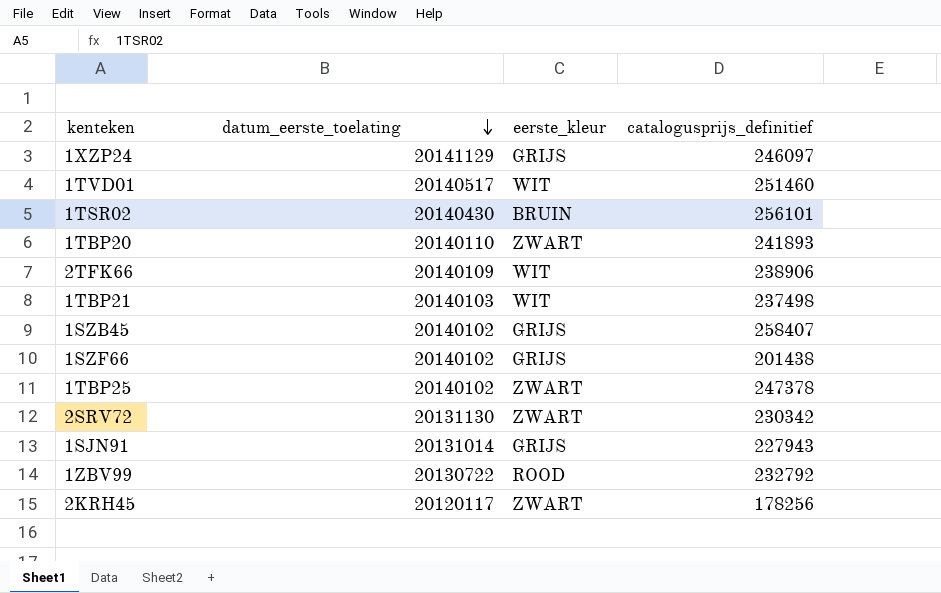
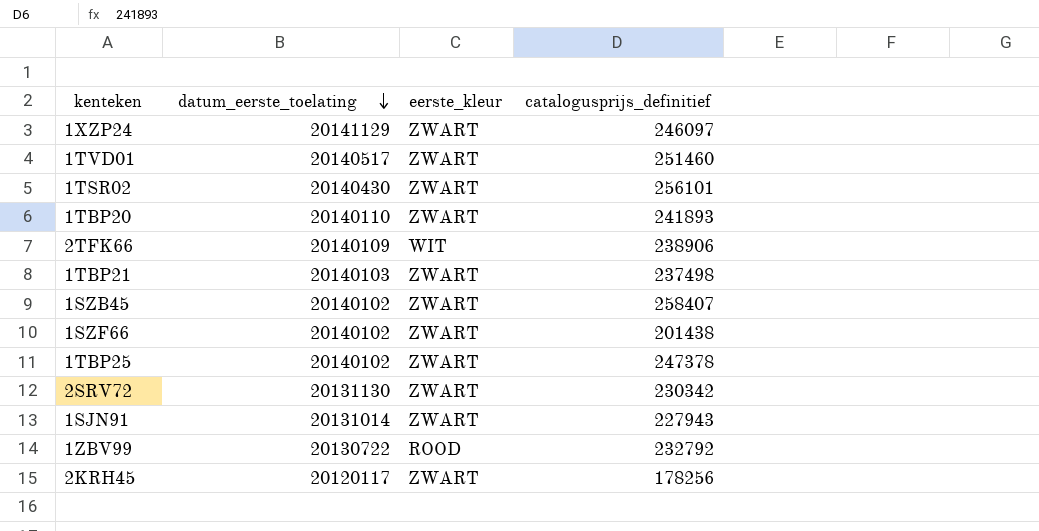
1XZP24 | eerste_kleur: GRIJS -> ZWART
1TVD01 | eerste_kleur: WIT -> ZWART
1TSR02 | eerste_kleur: BRUIN -> ZWART
1TBP21 | eerste_kleur: WIT -> ZWART
1SZB45 | eerste_kleur: GRIJS -> ZWART
1SZF66 | eerste_kleur: GRIJS -> ZWART
1SJN91 | eerste_kleur: GRIJS -> ZWART

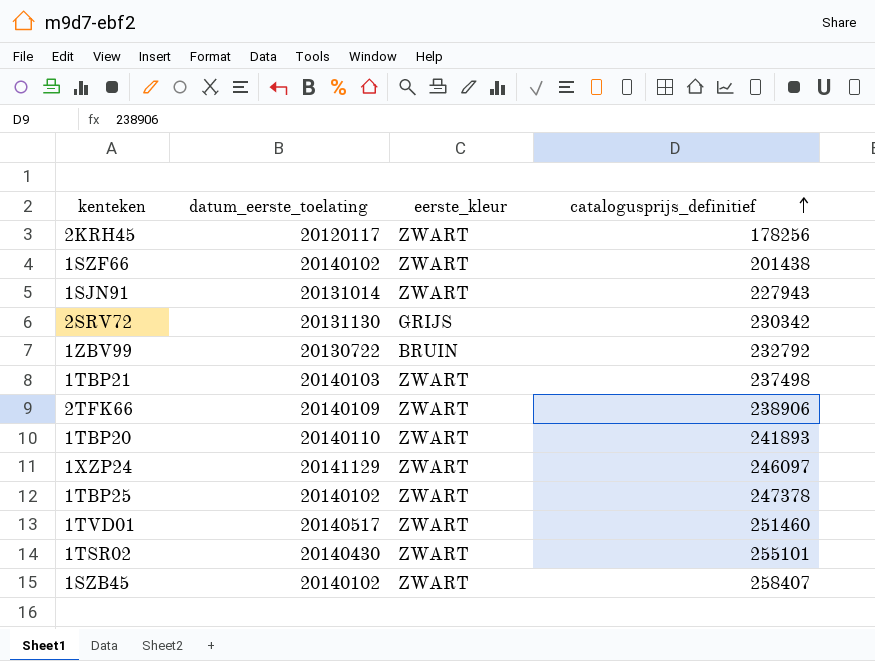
row order: datum_eerste_toelating descending -> catalogusprijs_definitief ascending
2SRV72 | eerste_kleur: ZWART -> GRIJS
1ZBV99 | eerste_kleur: ROOD -> BRUIN
2TFK66 | eerste_kleur: WIT -> ZWART
1TSR02 | catalogusprijs_definitief: 256101 -> 255101

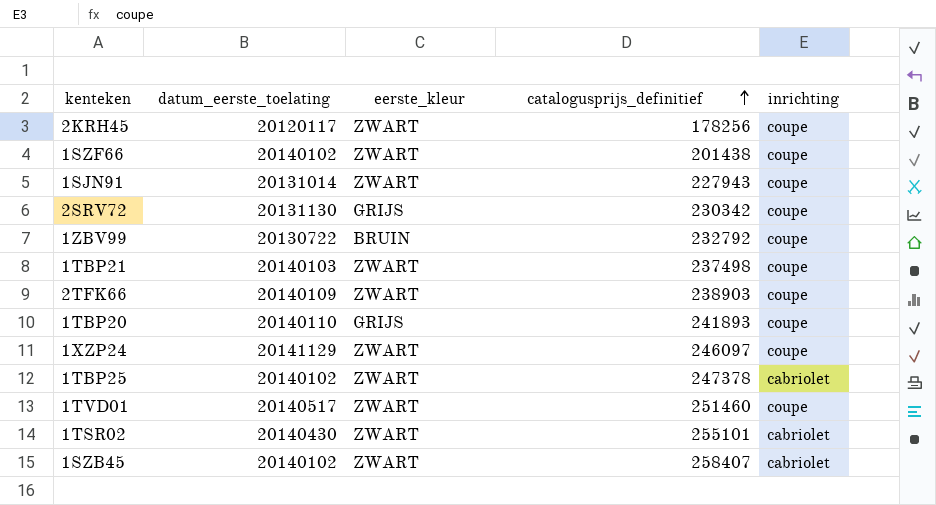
column inrichting | position: none -> 5
2TFK66 | catalogusprijs_definitief: 238906 -> 238903
1TBP20 | eerste_kleur: ZWART -> GRIJS

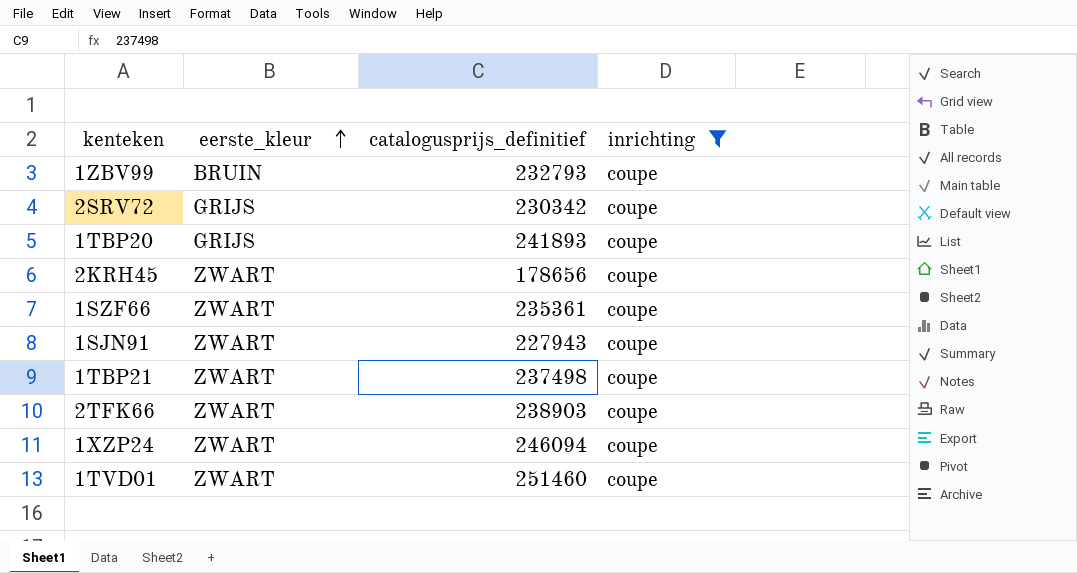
filter: none -> inrichting = coupe
row order: catalogusprijs_definitief ascending -> eerste_kleur ascending
column datum_eerste_toelating | position: 2 -> none
1ZBV99 | catalogusprijs_definitief: 232792 -> 232793
2KRH45 | catalogusprijs_definitief: 178256 -> 178656
1SZF66 | catalogusprijs_definitief: 201438 -> 235361
1XZP24 | catalogusprijs_definitief: 246097 -> 246094

